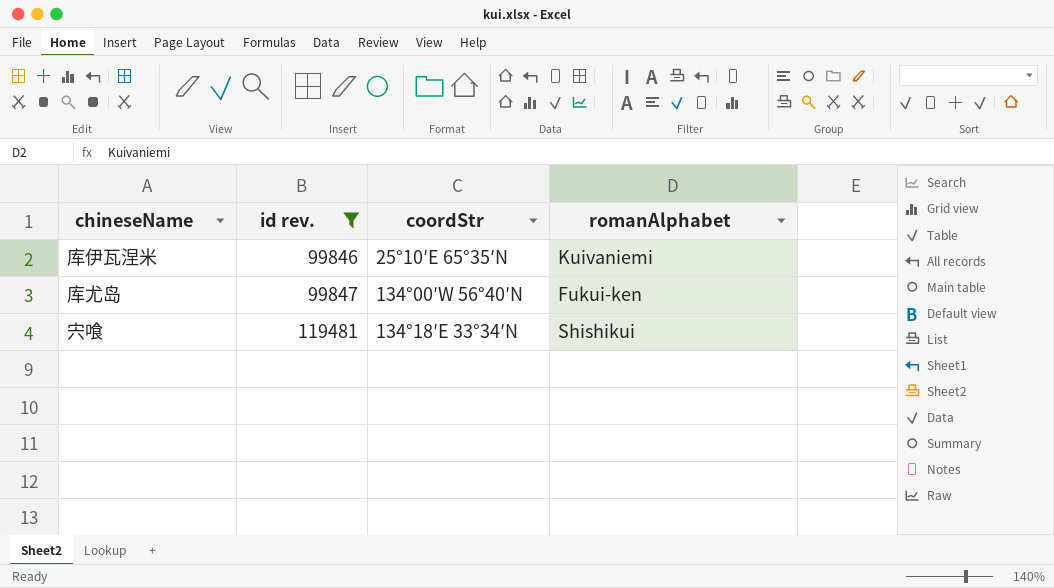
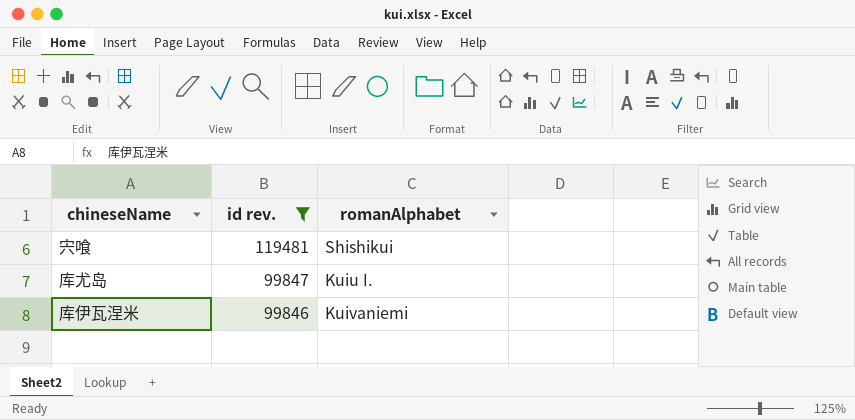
row order: id rev. ascending -> id rev. descending
column coordStr | position: 3 -> none
库尤岛 | romanAlphabet: Fukui-ken -> Kuiu I.

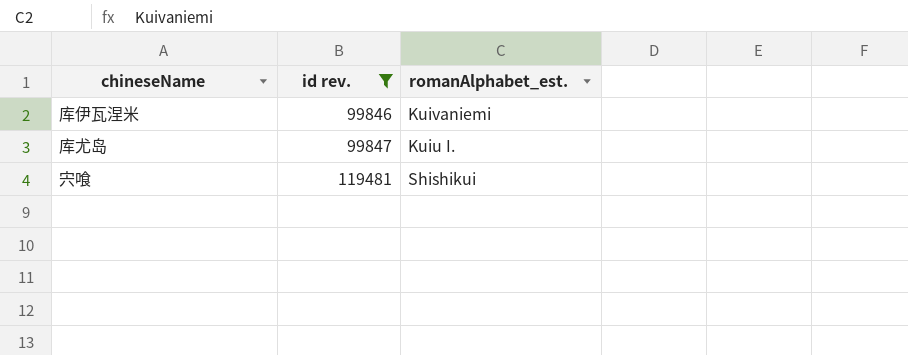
row order: id rev. descending -> id rev. ascending
column name: romanAlphabet -> romanAlphabet_est.

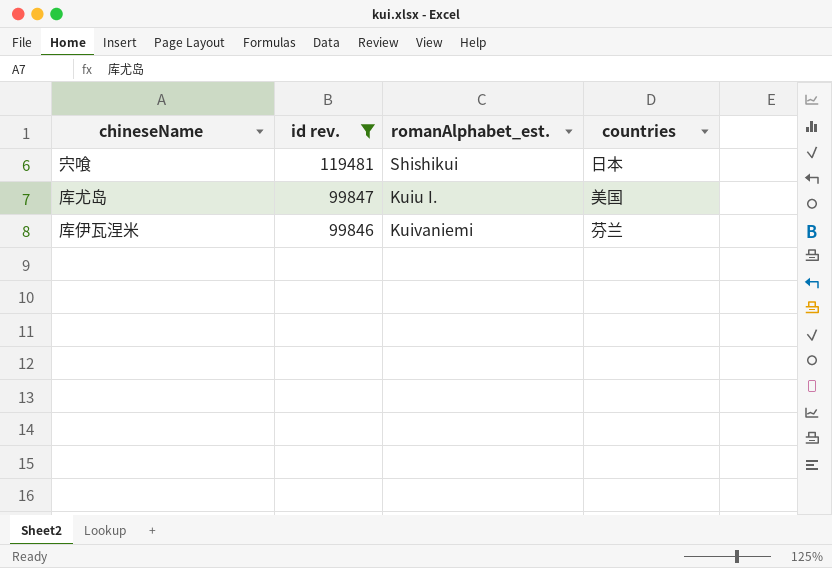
row order: id rev. ascending -> id rev. descending
column countries | position: none -> 4

